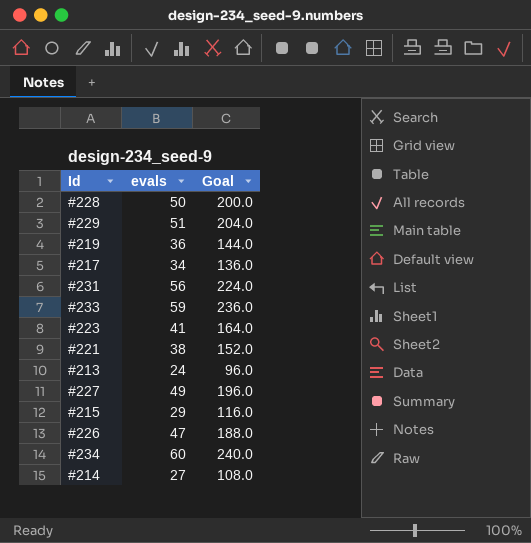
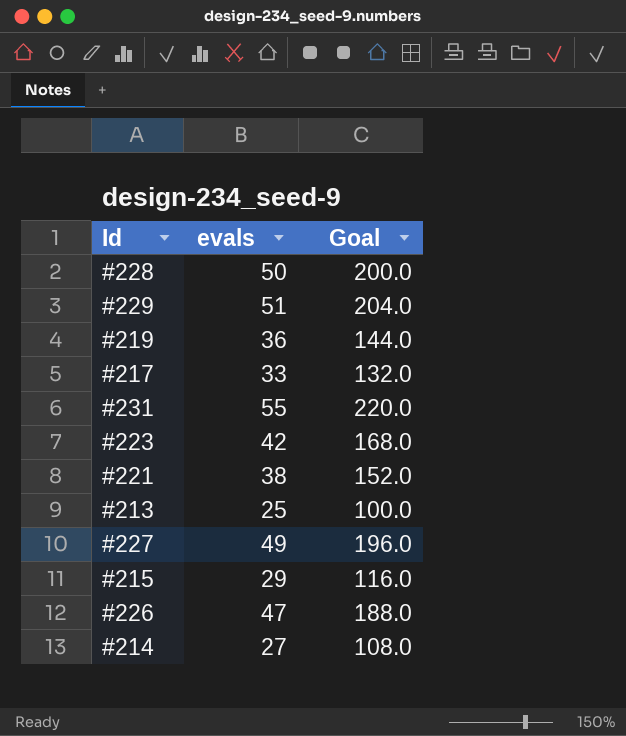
row #233: 59 | 236.0 -> none
row #234: 60 | 240.0 -> none
#217 | evals: 34 -> 33
#217 | Goal: 136.0 -> 132.0
#231 | evals: 56 -> 55
#231 | Goal: 224.0 -> 220.0
#223 | evals: 41 -> 42
#223 | Goal: 164.0 -> 168.0
#213 | evals: 24 -> 25
#213 | Goal: 96.0 -> 100.0

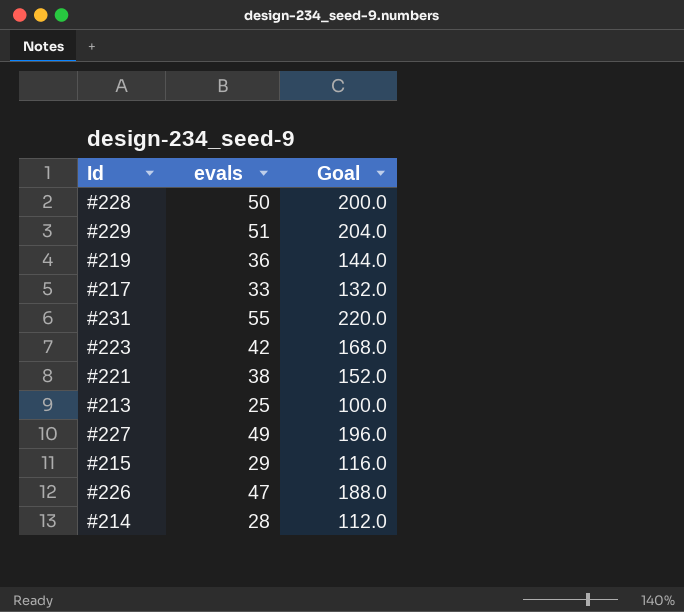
#214 | evals: 27 -> 28
#214 | Goal: 108.0 -> 112.0

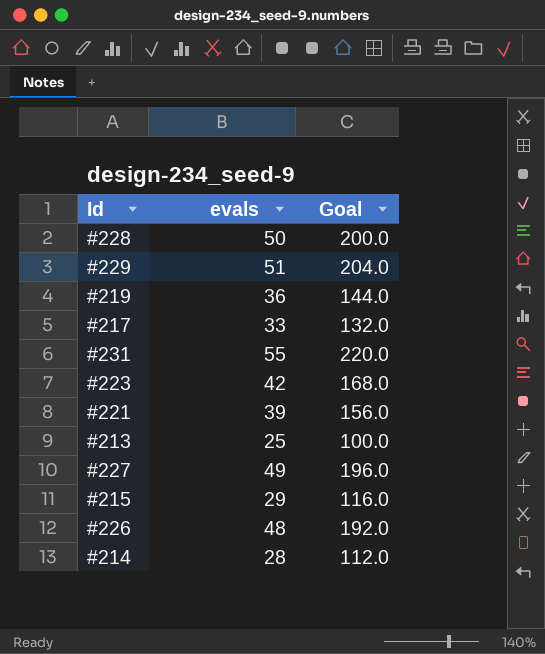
#221 | evals: 38 -> 39
#221 | Goal: 152.0 -> 156.0
#226 | evals: 47 -> 48
#226 | Goal: 188.0 -> 192.0

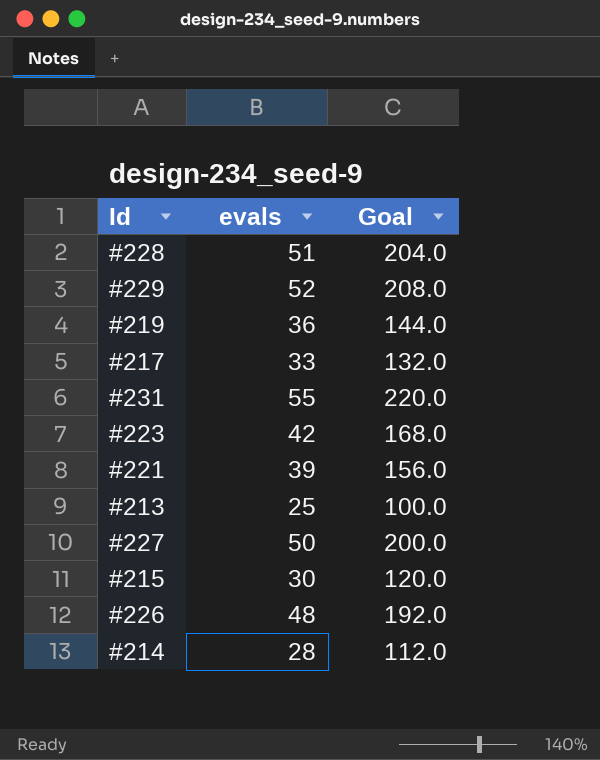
#228 | evals: 50 -> 51
#228 | Goal: 200.0 -> 204.0
#229 | evals: 51 -> 52
#229 | Goal: 204.0 -> 208.0
#227 | evals: 49 -> 50
#227 | Goal: 196.0 -> 200.0
#215 | evals: 29 -> 30
#215 | Goal: 116.0 -> 120.0

